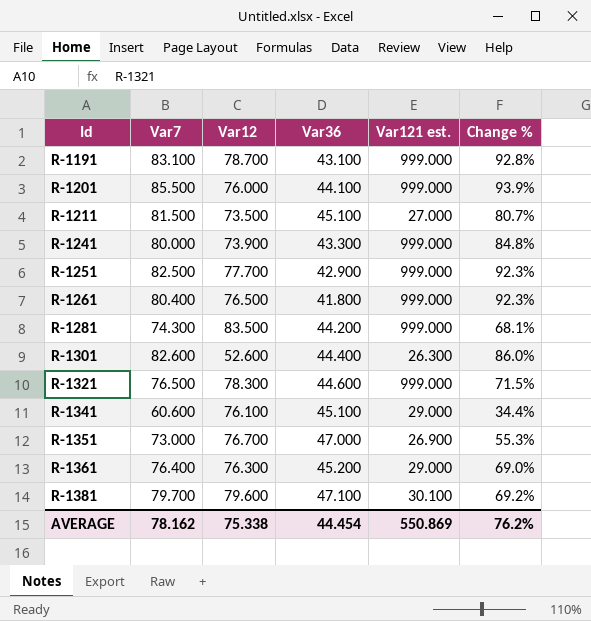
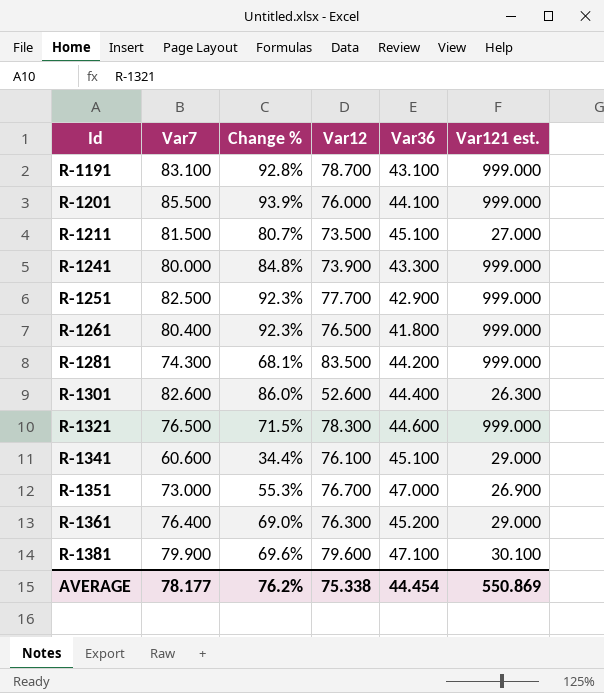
column Change % | position: 6 -> 3
R-1381 | Var7: 79.700 -> 79.900
R-1381 | Change %: 69.2% -> 69.6%
AVERAGE | Var7: 78.162 -> 78.177

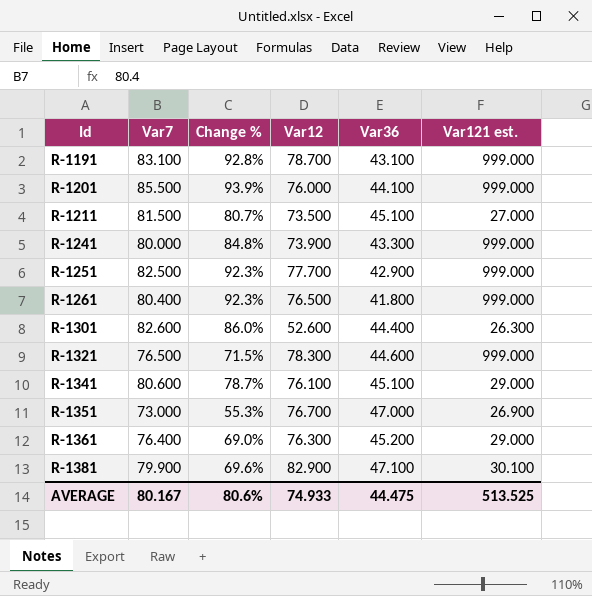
row R-1281: 74.300 | 68.1% | 83.500 | 44.200 | 999.000 -> none
R-1341 | Var7: 60.600 -> 80.600
R-1341 | Change %: 34.4% -> 78.7%
R-1381 | Var12: 79.600 -> 82.900
AVERAGE | Var7: 78.177 -> 80.167
AVERAGE | Change %: 76.2% -> 80.6%
AVERAGE | Var12: 75.338 -> 74.933
AVERAGE | Var36: 44.454 -> 44.475
AVERAGE | Var121 est.: 550.869 -> 513.525

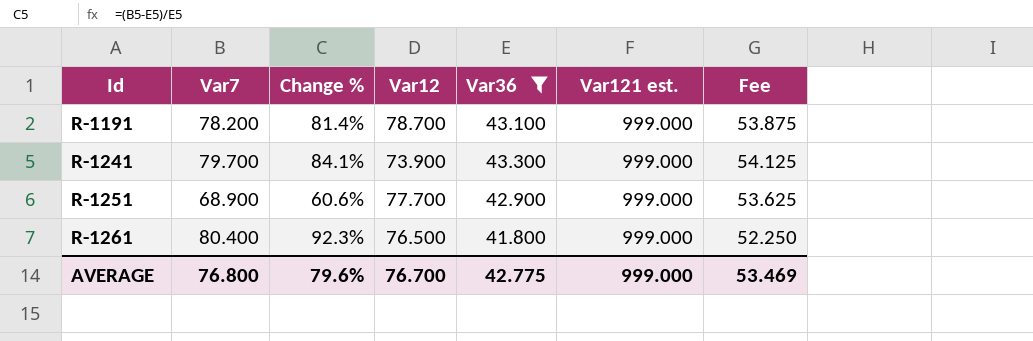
filter: none -> Var36 <= 43.300
column Fee | formula: none -> [Var36] * 1.25
R-1191 | Var7: 83.100 -> 78.200
R-1191 | Change %: 92.8% -> 81.4%
R-1241 | Var7: 80.000 -> 79.700
R-1241 | Change %: 84.8% -> 84.1%
R-1251 | Var7: 82.500 -> 68.900
R-1251 | Change %: 92.3% -> 60.6%
AVERAGE | Var7: 80.167 -> 76.800
AVERAGE | Change %: 80.6% -> 79.6%
AVERAGE | Var12: 74.933 -> 76.700
AVERAGE | Var36: 44.475 -> 42.775
AVERAGE | Var121 est.: 513.525 -> 999.000

